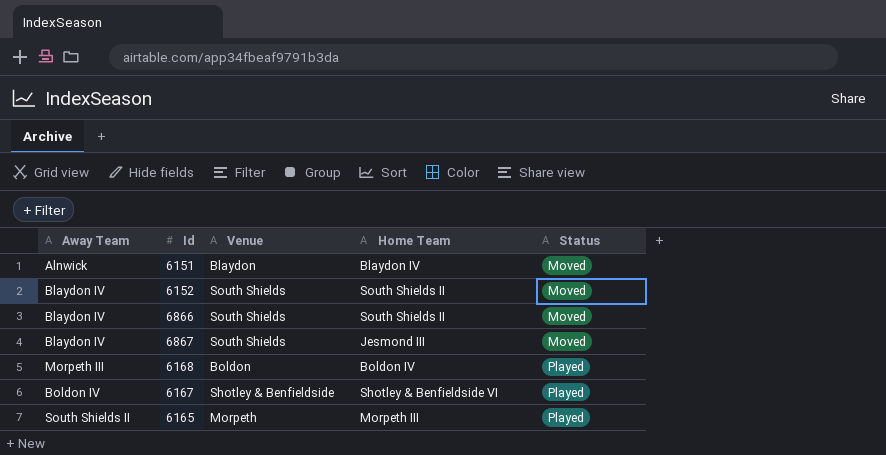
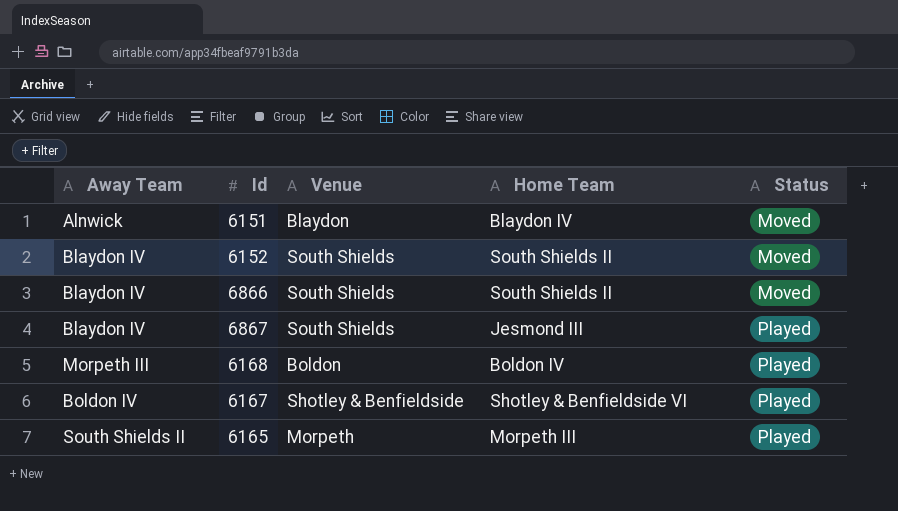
6867 | Status: Moved -> Played

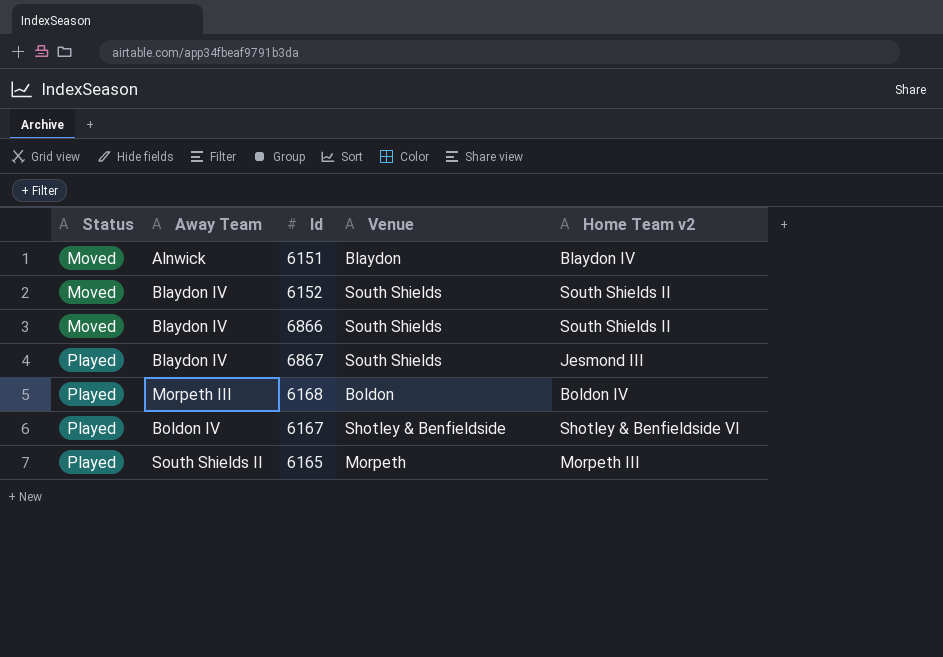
column Status | position: 5 -> 1
column name: Home Team -> Home Team v2

